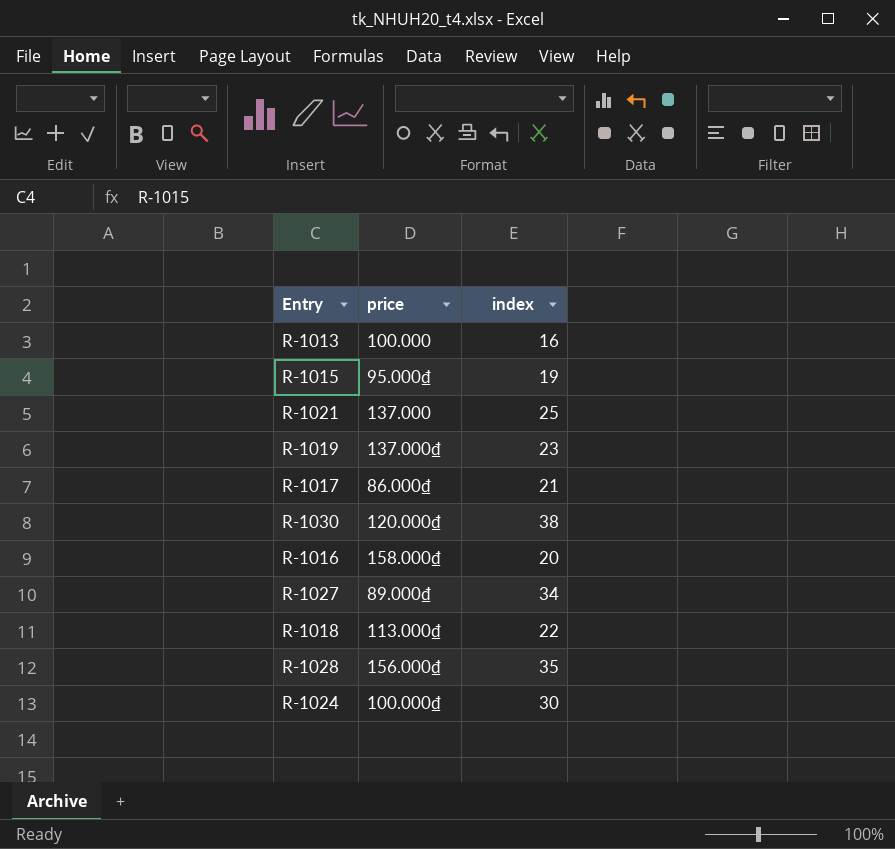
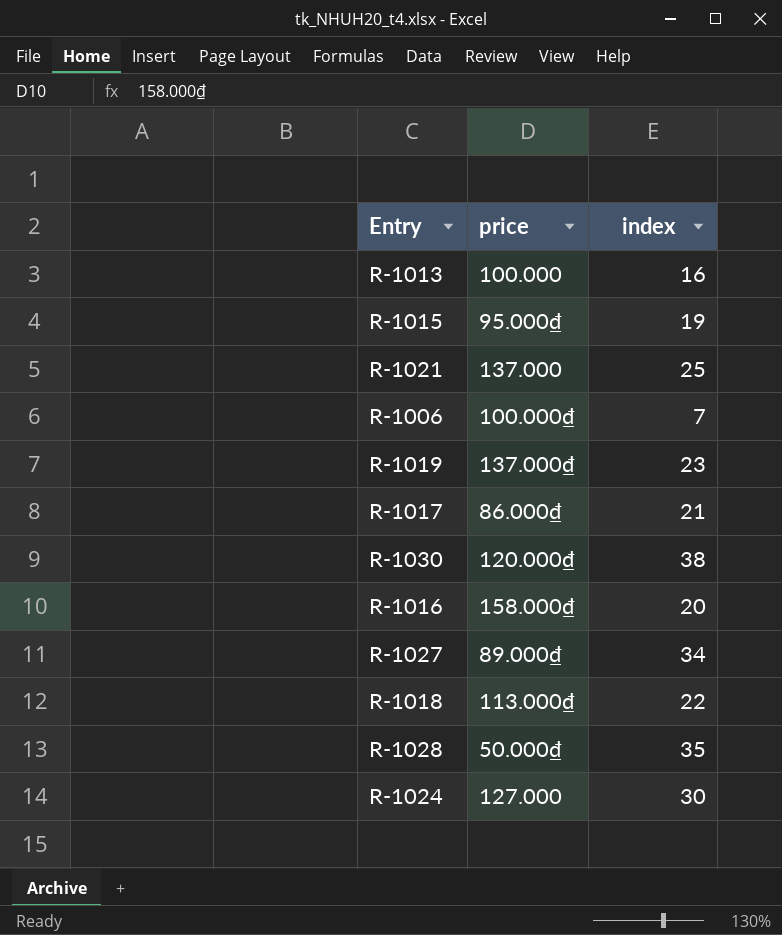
row R-1006: none -> 100.000₫ | 7
R-1028 | price: 156.000₫ -> 50.000₫
R-1024 | price: 100.000₫ -> 127.000

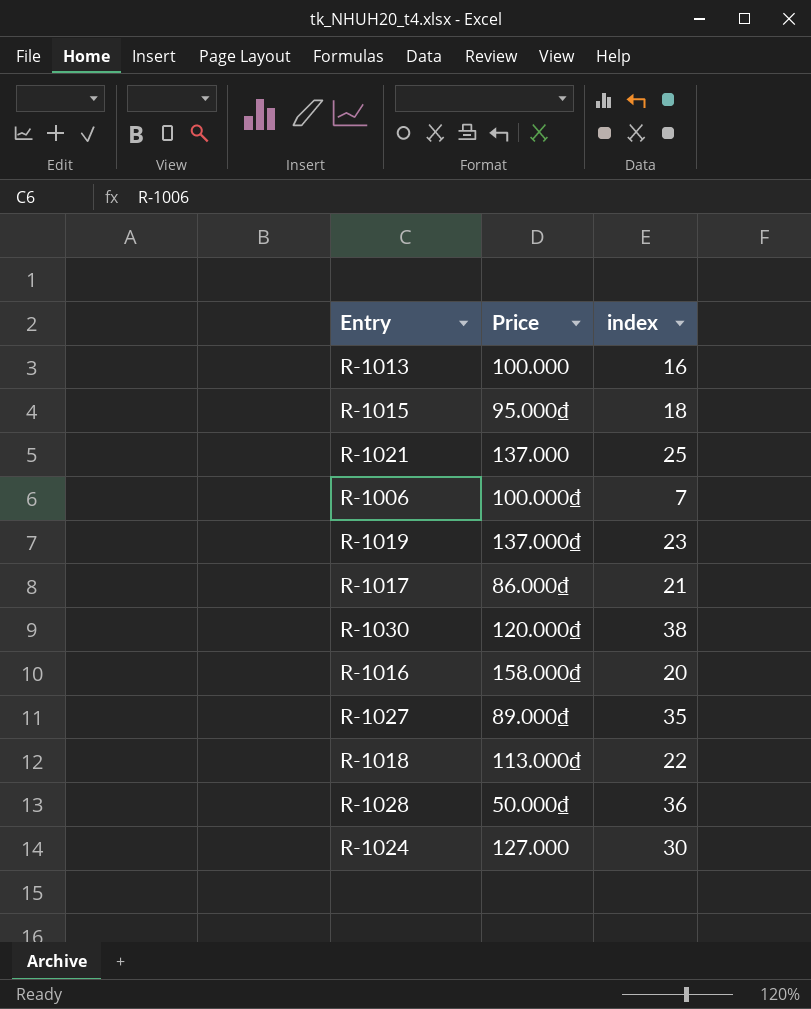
column name: price -> Price
R-1015 | index: 19 -> 18
R-1027 | index: 34 -> 35
R-1028 | index: 35 -> 36

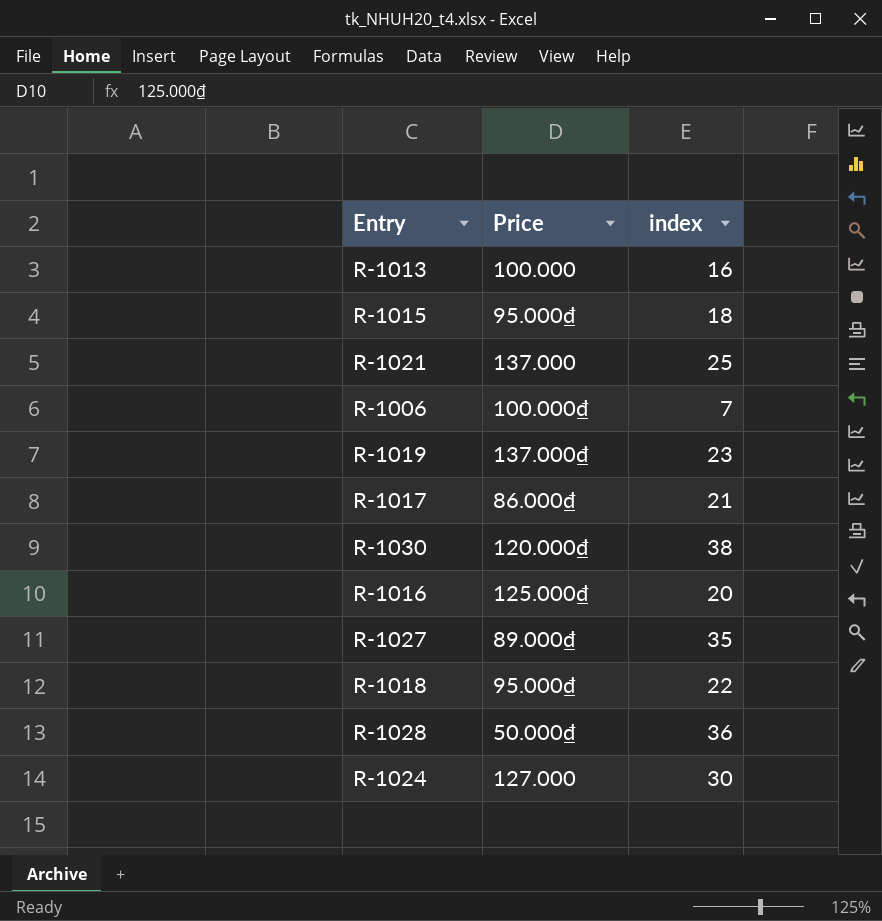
R-1016 | Price: 158.000₫ -> 125.000₫
R-1018 | Price: 113.000₫ -> 95.000₫

